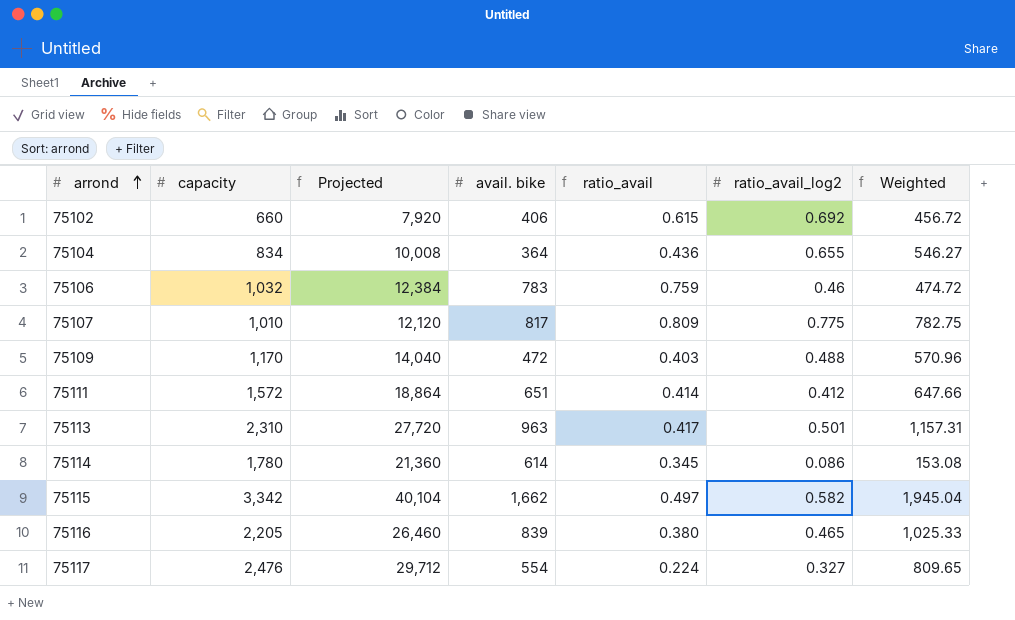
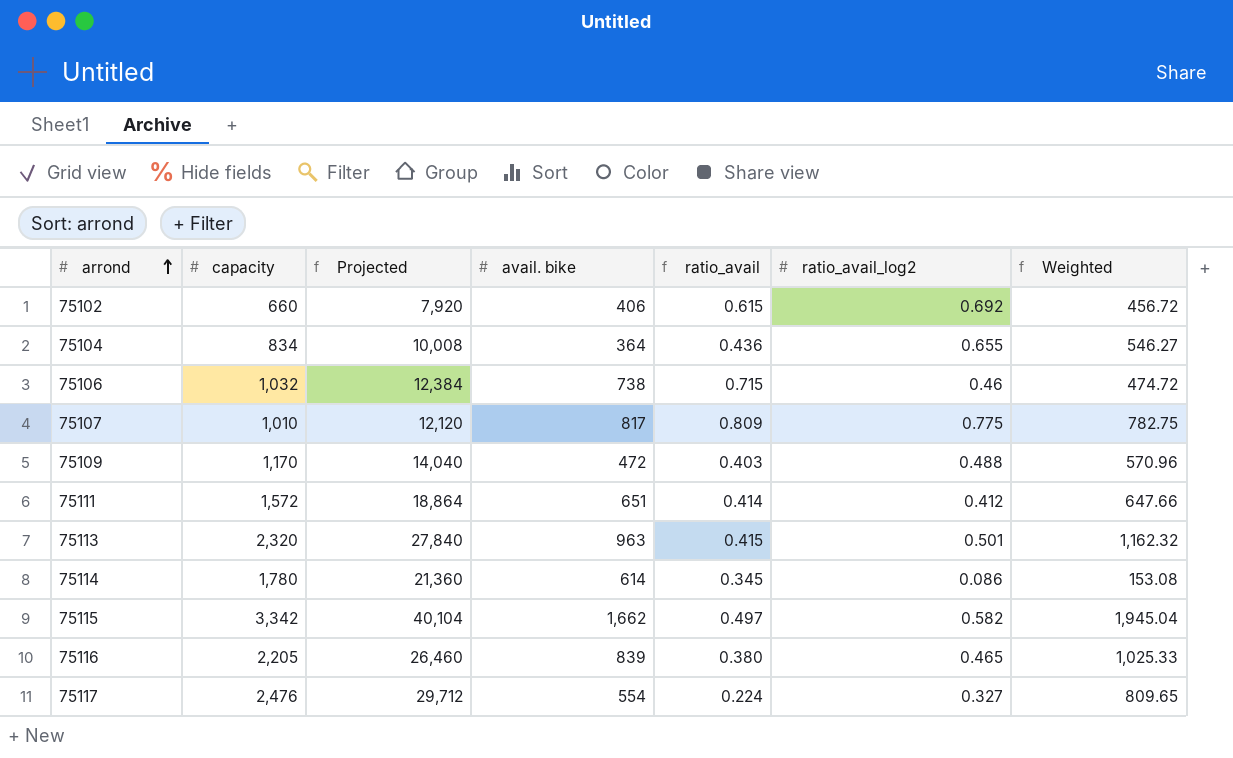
75106 | avail. bike: 783 -> 738
75106 | ratio_avail: 0.759 -> 0.715
75113 | capacity: 2,310 -> 2,320
75113 | Projected: 27,720 -> 27,840
75113 | ratio_avail: 0.417 -> 0.415
75113 | Weighted: 1,157.31 -> 1,162.32

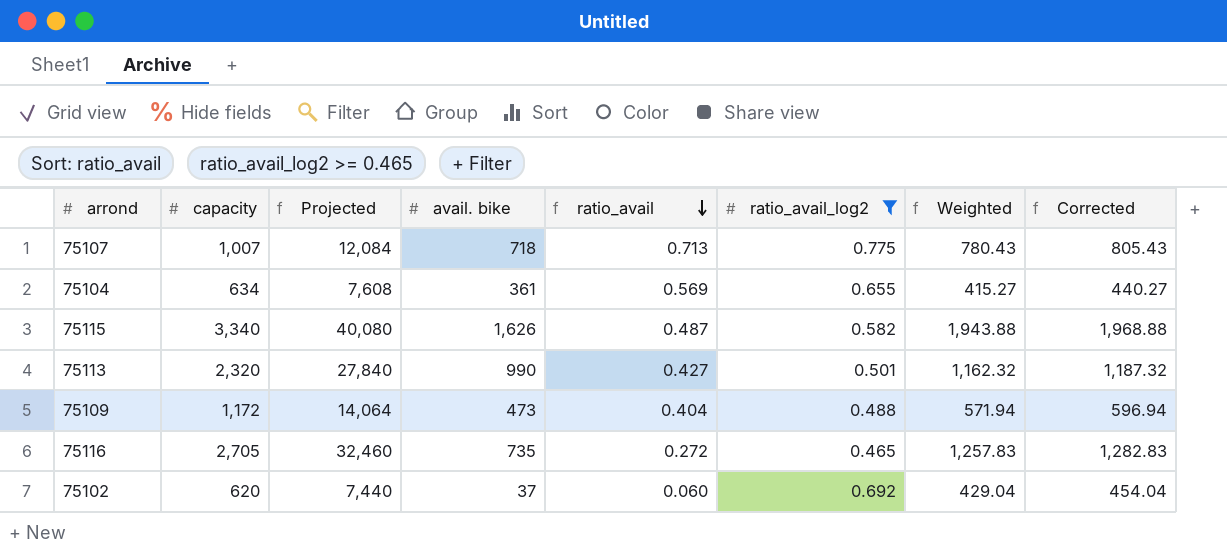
filter: none -> ratio_avail_log2 >= 0.465
row order: arrond ascending -> ratio_avail descending
column Corrected | formula: none -> [Weighted] + 25
75107 | capacity: 1,010 -> 1,007
75107 | Projected: 12,120 -> 12,084
75107 | avail. bike: 817 -> 718
75107 | ratio_avail: 0.809 -> 0.713
75107 | Weighted: 782.75 -> 780.43
75104 | capacity: 834 -> 634
75104 | Projected: 10,008 -> 7,608
75104 | avail. bike: 364 -> 361
75104 | ratio_avail: 0.436 -> 0.569
75104 | Weighted: 546.27 -> 415.27
75115 | capacity: 3,342 -> 3,340
75115 | Projected: 40,104 -> 40,080
75115 | avail. bike: 1,662 -> 1,626
75115 | ratio_avail: 0.497 -> 0.487
75115 | Weighted: 1,945.04 -> 1,943.88
75113 | avail. bike: 963 -> 990
75113 | ratio_avail: 0.415 -> 0.427
75109 | capacity: 1,170 -> 1,172
75109 | Projected: 14,040 -> 14,064
75109 | avail. bike: 472 -> 473
75109 | ratio_avail: 0.403 -> 0.404
75109 | Weighted: 570.96 -> 571.94
75116 | capacity: 2,205 -> 2,705
75116 | Projected: 26,460 -> 32,460
75116 | avail. bike: 839 -> 735
75116 | ratio_avail: 0.380 -> 0.272
75116 | Weighted: 1,025.33 -> 1,257.83
75102 | capacity: 660 -> 620
75102 | Projected: 7,920 -> 7,440
75102 | avail. bike: 406 -> 37
75102 | ratio_avail: 0.615 -> 0.060
75102 | Weighted: 456.72 -> 429.04

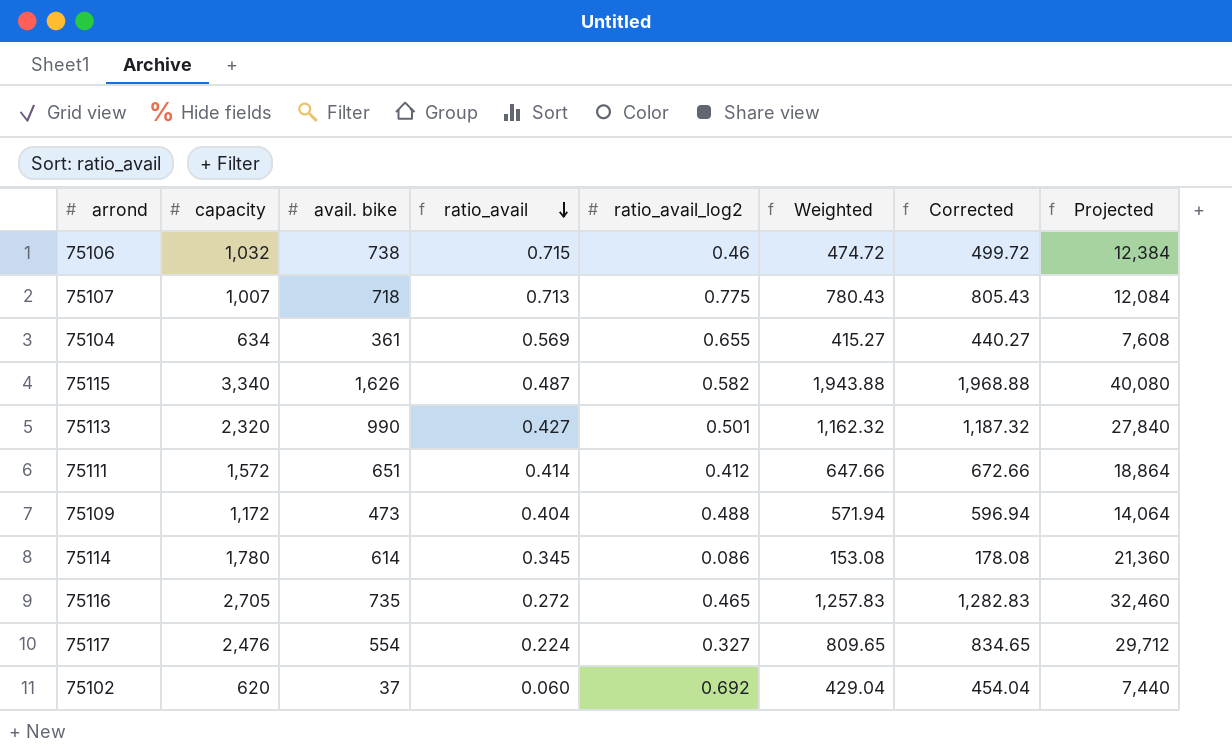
filter: ratio_avail_log2 >= 0.465 -> none
column Projected | position: 3 -> 8

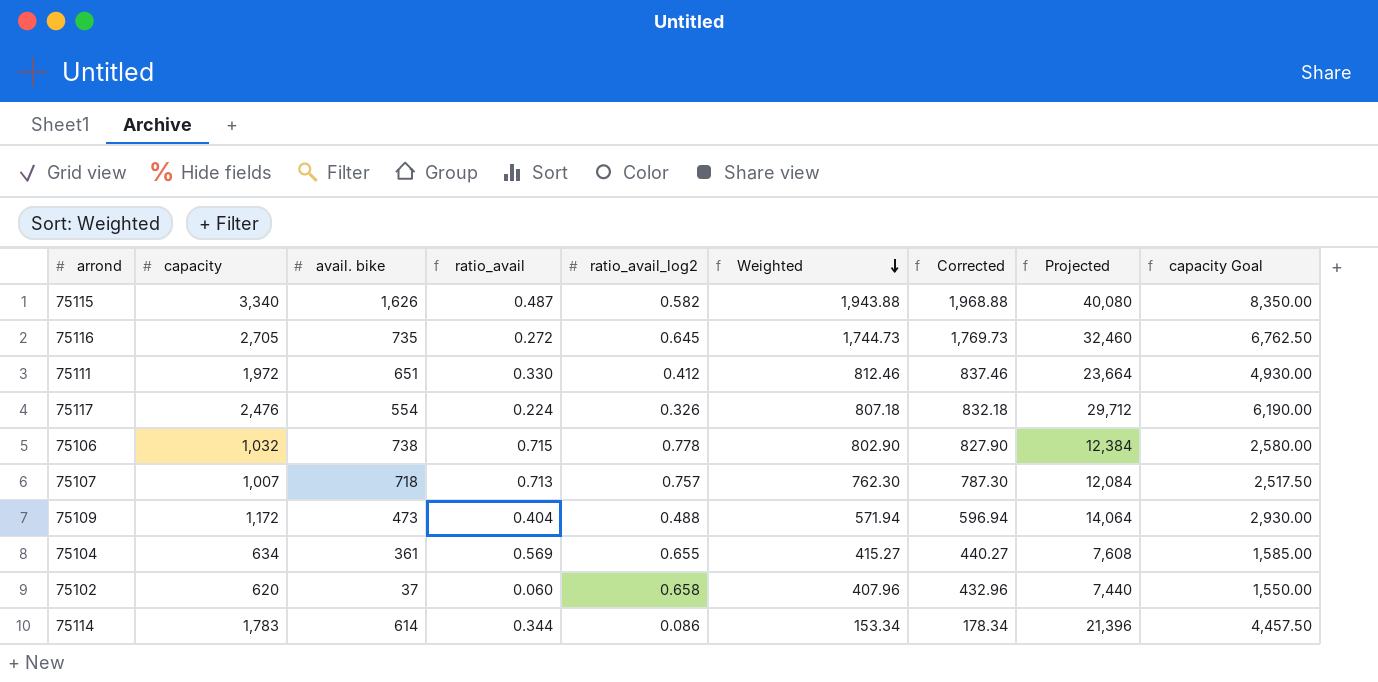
row order: ratio_avail descending -> Weighted descending
column capacity Goal | formula: none -> [capacity] * 2.5
row 75113: 2,320 | 990 | 0.427 | 0.501 | 1,162.32 | 1,187.32 | 27,840 -> none
75116 | ratio_avail_log2: 0.465 -> 0.645
75116 | Weighted: 1,257.83 -> 1,744.73
75116 | Corrected: 1,282.83 -> 1,769.73
75111 | capacity: 1,572 -> 1,972
75111 | ratio_avail: 0.414 -> 0.330
75111 | Weighted: 647.66 -> 812.46
75111 | Corrected: 672.66 -> 837.46
75111 | Projected: 18,864 -> 23,664
75117 | ratio_avail_log2: 0.327 -> 0.326
75117 | Weighted: 809.65 -> 807.18
75117 | Corrected: 834.65 -> 832.18
75106 | ratio_avail_log2: 0.46 -> 0.778
75106 | Weighted: 474.72 -> 802.90
75106 | Corrected: 499.72 -> 827.90
75107 | ratio_avail_log2: 0.775 -> 0.757
75107 | Weighted: 780.43 -> 762.30
75107 | Corrected: 805.43 -> 787.30
75102 | ratio_avail_log2: 0.692 -> 0.658
75102 | Weighted: 429.04 -> 407.96
75102 | Corrected: 454.04 -> 432.96
75114 | capacity: 1,780 -> 1,783
75114 | ratio_avail: 0.345 -> 0.344
75114 | Weighted: 153.08 -> 153.34
75114 | Corrected: 178.08 -> 178.34
75114 | Projected: 21,360 -> 21,396

